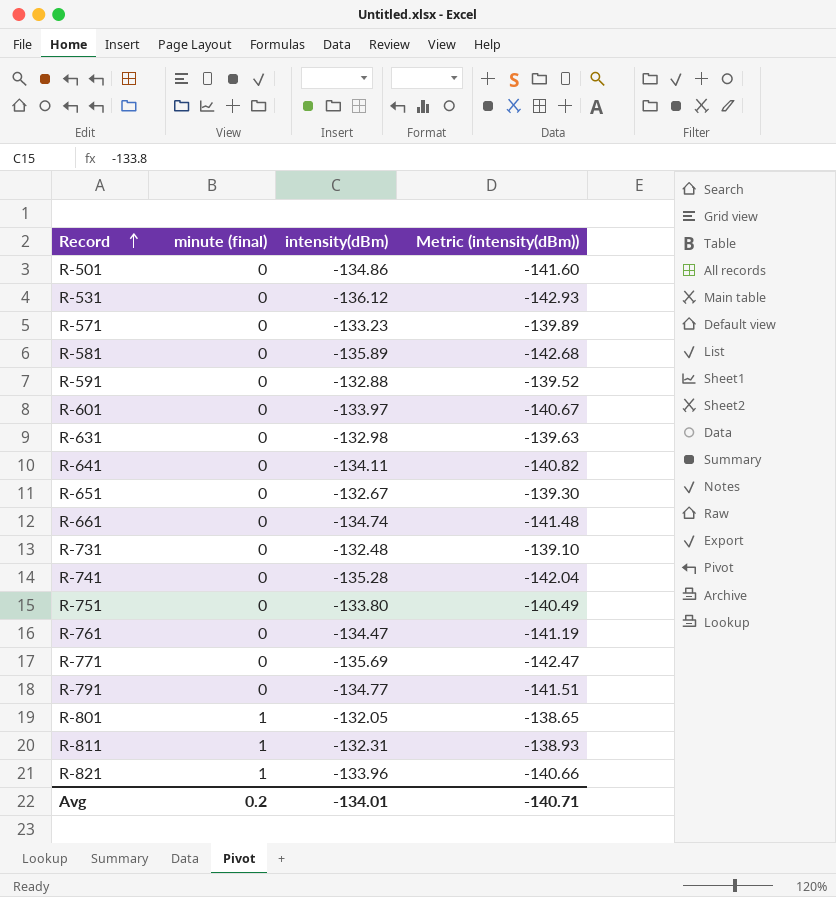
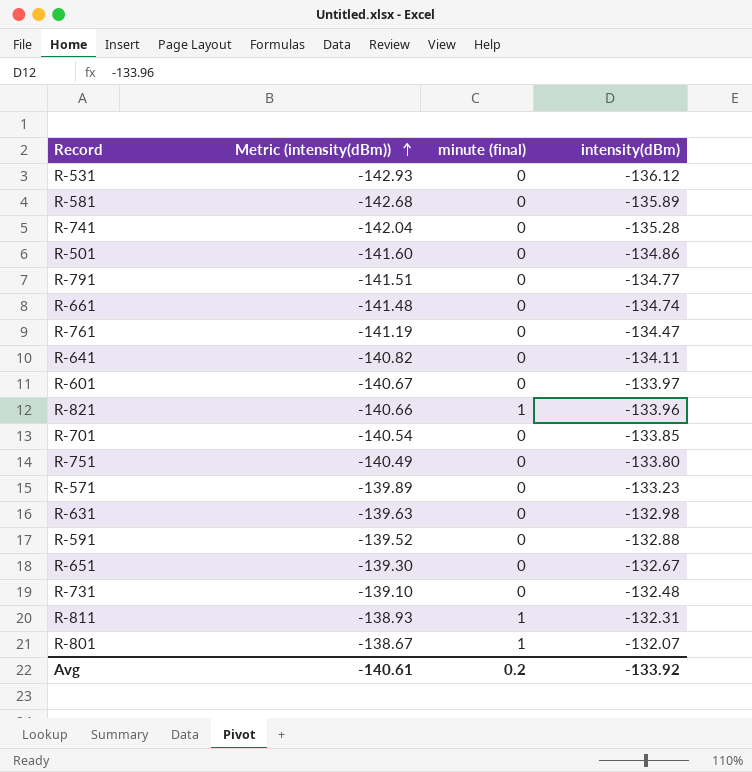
row order: Record ascending -> Metric (intensity(dBm)) ascending
column Metric (intensity(dBm)) | position: 4 -> 2
row R-771: 0 | -135.69 | -142.47 -> none
row R-701: none -> -140.54 | 0 | -133.85
R-801 | Metric (intensity(dBm)): -138.65 -> -138.67
R-801 | intensity(dBm): -132.05 -> -132.07
Avg | Metric (intensity(dBm)): -140.71 -> -140.61
Avg | intensity(dBm): -134.01 -> -133.92

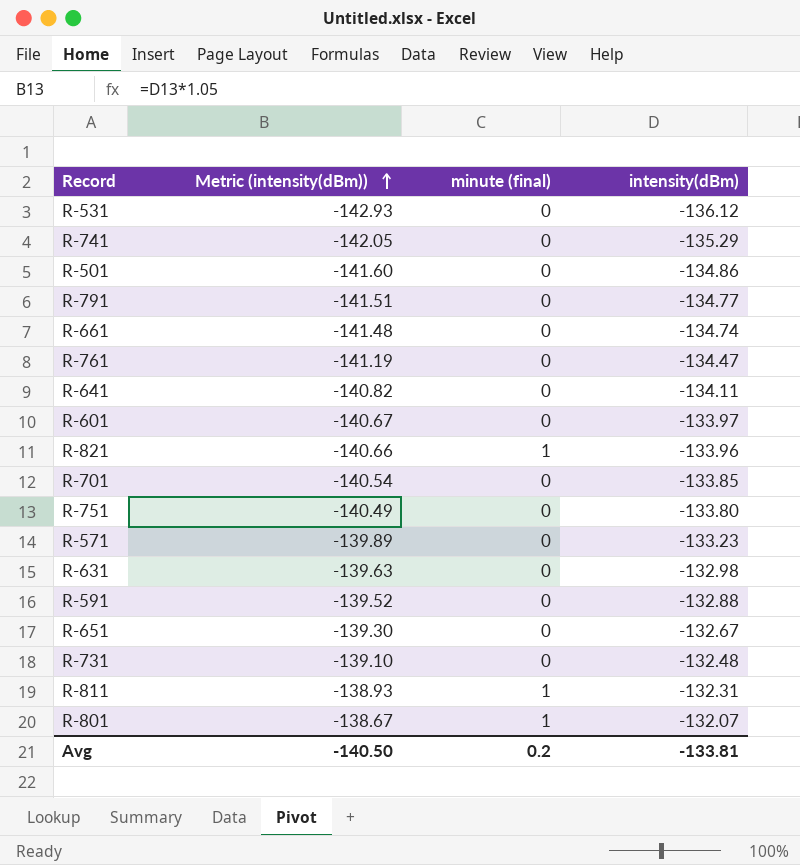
row R-581: -142.68 | 0 | -135.89 -> none
R-741 | Metric (intensity(dBm)): -142.04 -> -142.05
R-741 | intensity(dBm): -135.28 -> -135.29
Avg | Metric (intensity(dBm)): -140.61 -> -140.50
Avg | intensity(dBm): -133.92 -> -133.81

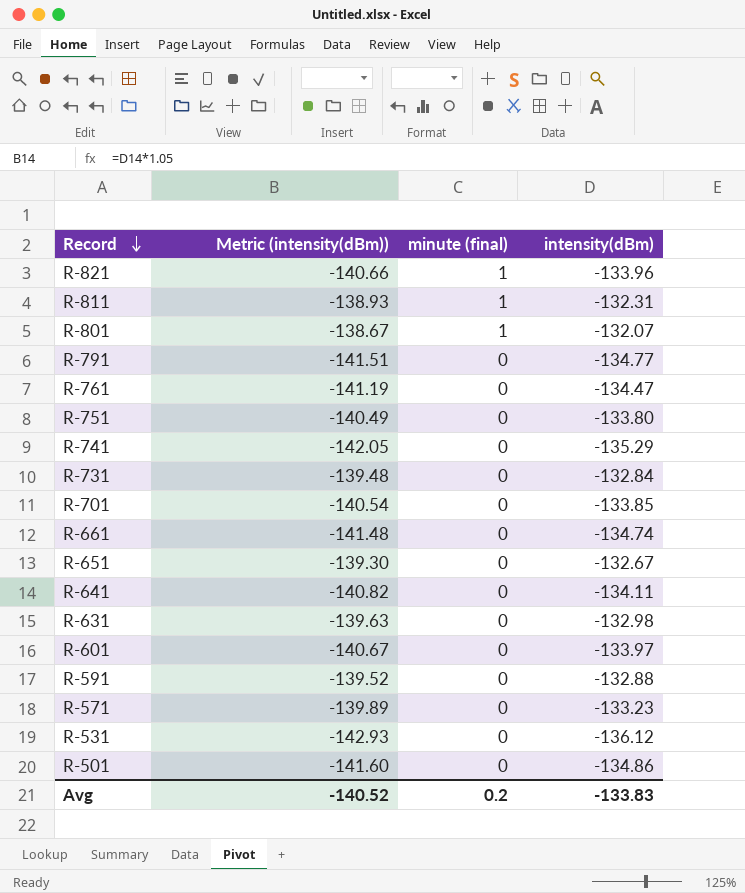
row order: Metric (intensity(dBm)) ascending -> Record descending
R-731 | Metric (intensity(dBm)): -139.10 -> -139.48
R-731 | intensity(dBm): -132.48 -> -132.84
Avg | Metric (intensity(dBm)): -140.50 -> -140.52
Avg | intensity(dBm): -133.81 -> -133.83

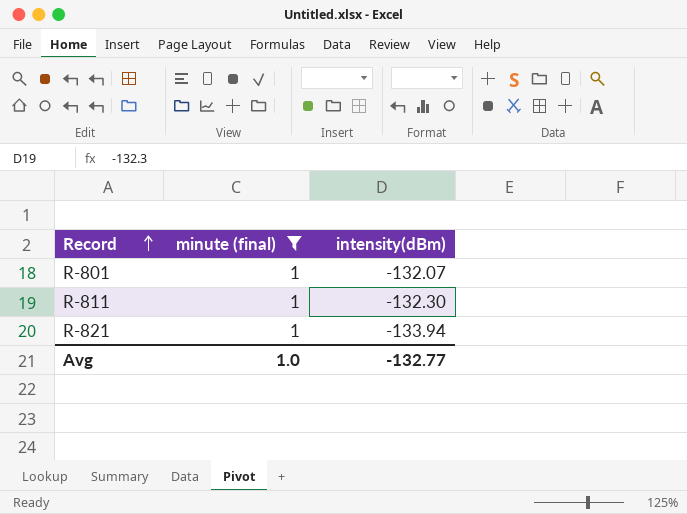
filter: none -> minute (final) = 1
row order: Record descending -> Record ascending
column Metric (intensity(dBm)) | formula: [intensity(dBm)] * 1.05 -> none
R-811 | intensity(dBm): -132.31 -> -132.30
R-821 | intensity(dBm): -133.96 -> -133.94
Avg | minute (final): 0.2 -> 1.0
Avg | intensity(dBm): -133.83 -> -132.77

